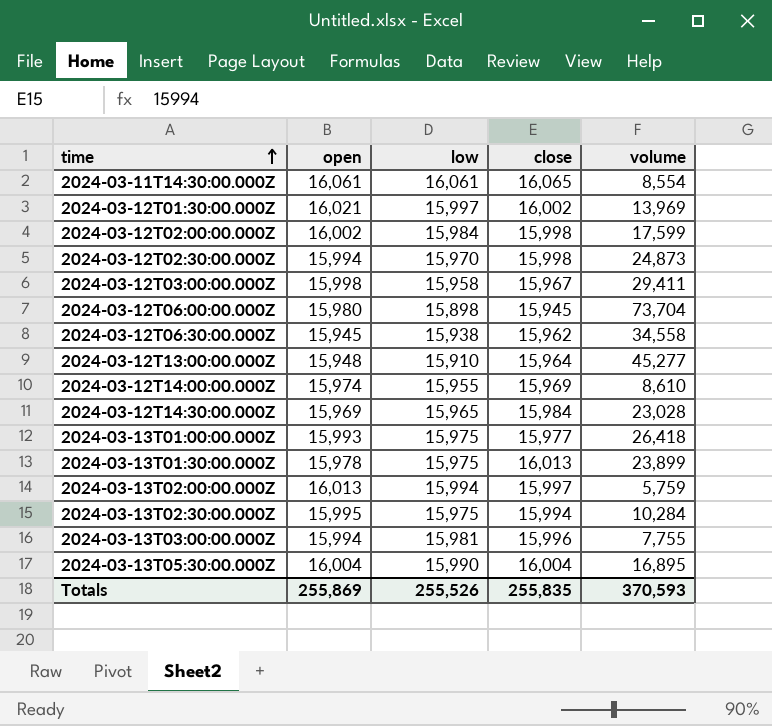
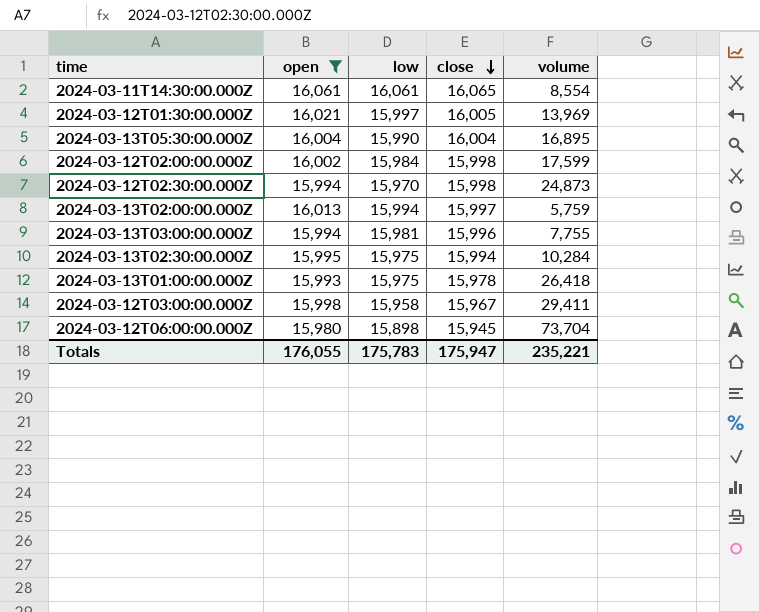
filter: none -> open >= 15,980
row order: time ascending -> close descending
2024-03-12T01:30:00.000Z | close: 16,002 -> 16,005
2024-03-13T01:00:00.000Z | close: 15,977 -> 15,978
Totals | open: 255,869 -> 176,055
Totals | low: 255,526 -> 175,783
Totals | close: 255,835 -> 175,947
Totals | volume: 370,593 -> 235,221

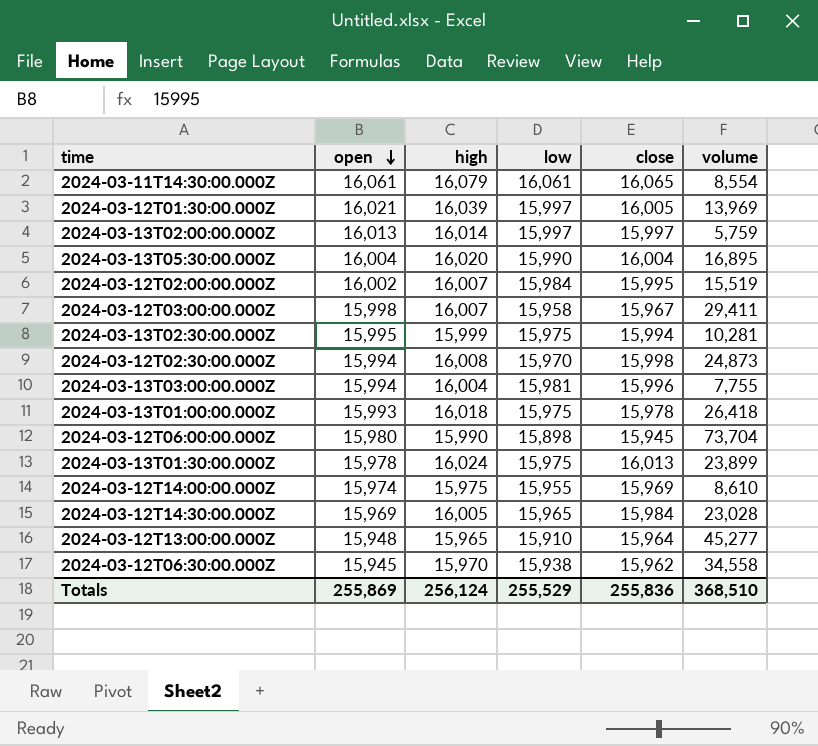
filter: open >= 15,980 -> none
row order: close descending -> open descending
column high | position: none -> 3
2024-03-13T02:00:00.000Z | low: 15,994 -> 15,997
2024-03-12T02:00:00.000Z | close: 15,998 -> 15,995
2024-03-12T02:00:00.000Z | volume: 17,599 -> 15,519
2024-03-13T02:30:00.000Z | volume: 10,284 -> 10,281
Totals | open: 176,055 -> 255,869
Totals | low: 175,783 -> 255,529
Totals | close: 175,947 -> 255,836
Totals | volume: 235,221 -> 368,510

